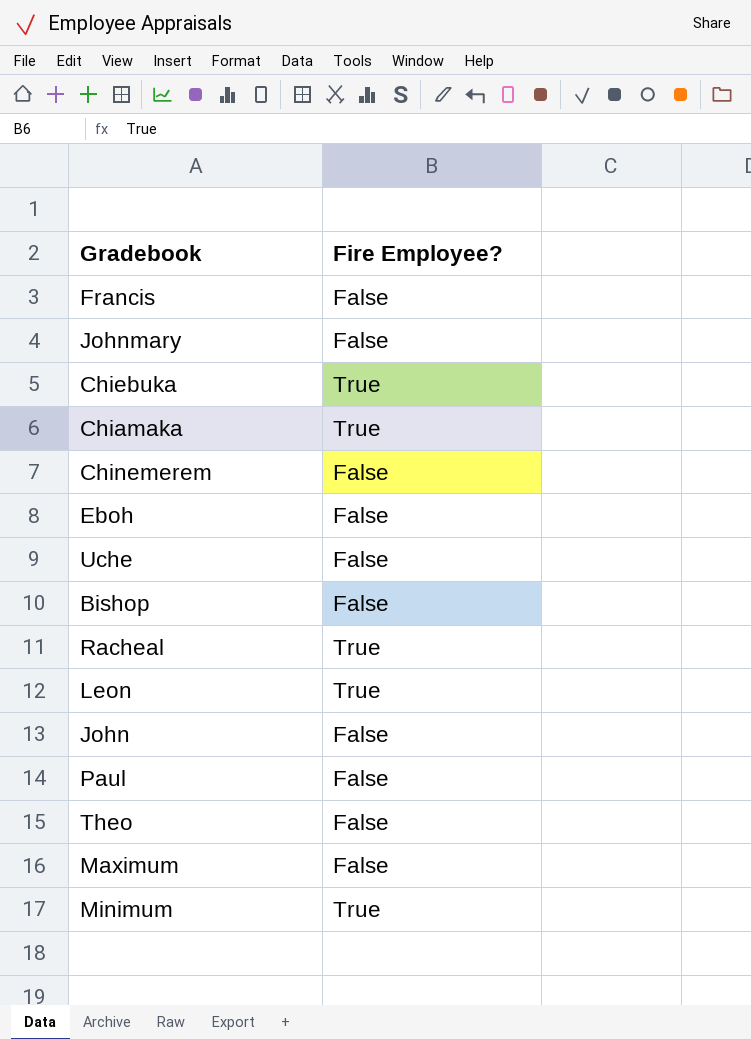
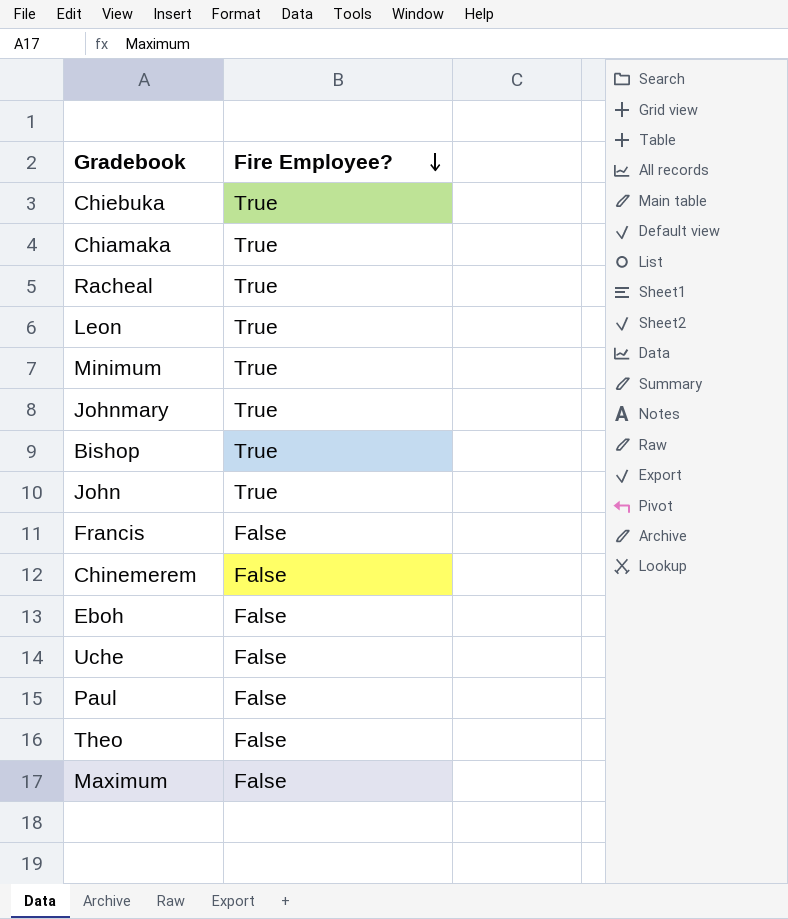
row order: none -> Fire Employee? descending
Johnmary | Fire Employee?: False -> True
Bishop | Fire Employee?: False -> True
John | Fire Employee?: False -> True

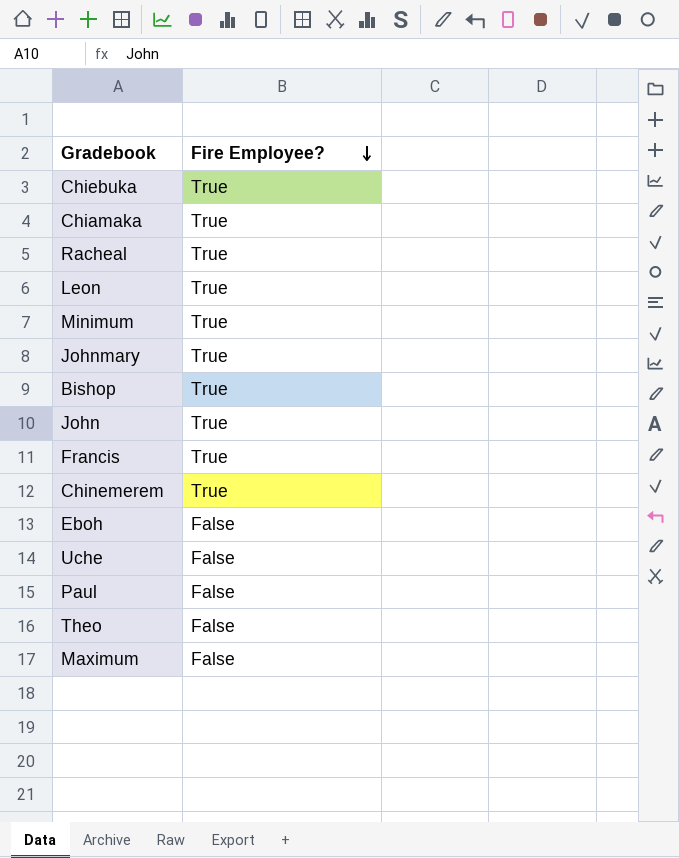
Francis | Fire Employee?: False -> True
Chinemerem | Fire Employee?: False -> True

